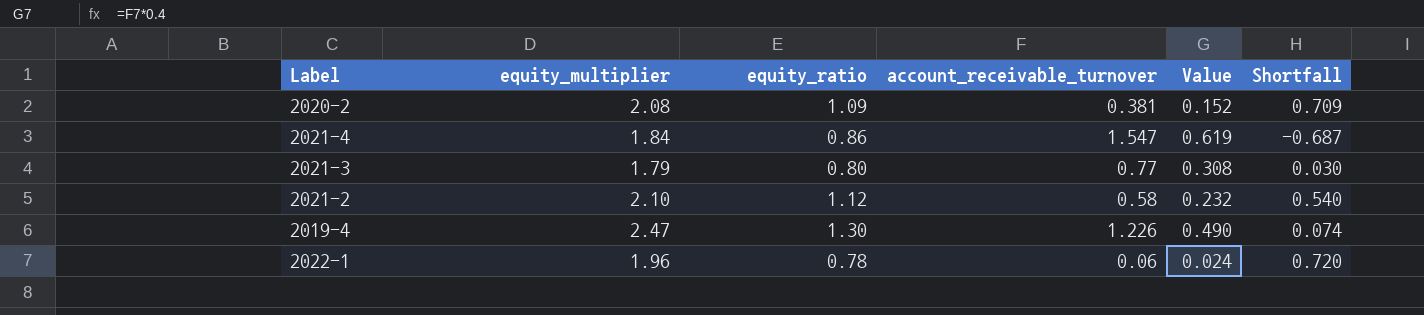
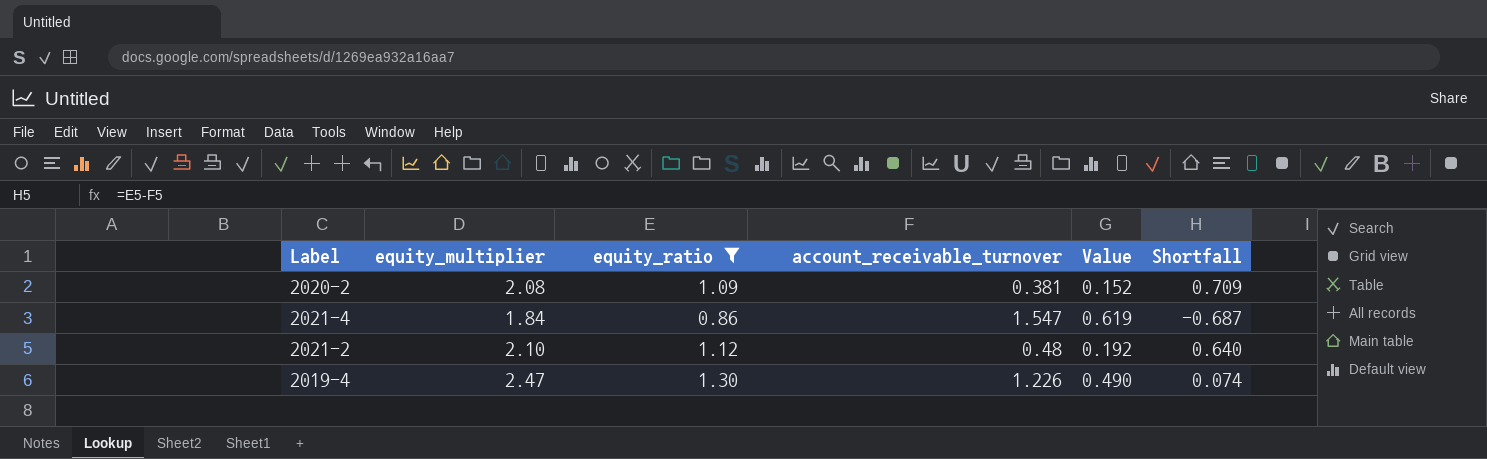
filter: none -> equity_ratio >= 0.86
2021-2 | account_receivable_turnover: 0.58 -> 0.48
2021-2 | Value: 0.232 -> 0.192
2021-2 | Shortfall: 0.540 -> 0.640

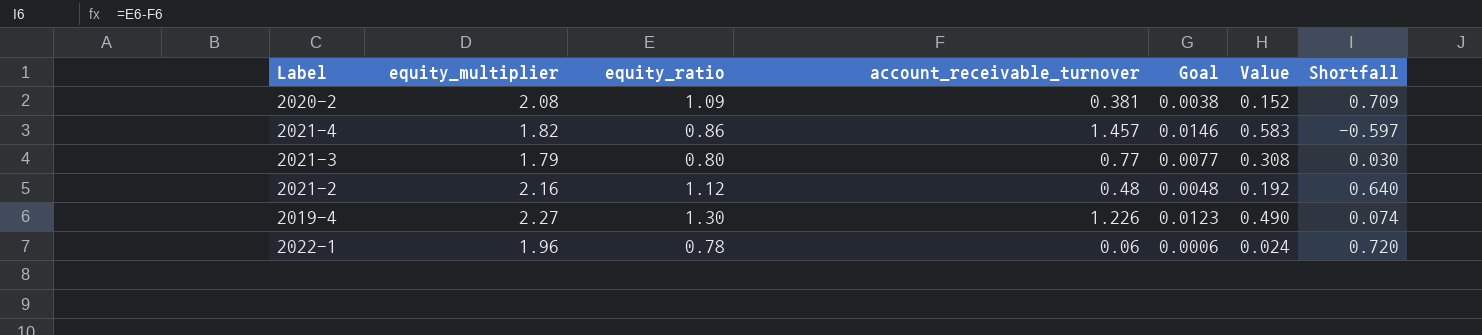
filter: equity_ratio >= 0.86 -> none
column Goal | formula: none -> [account_receivable_turnover] * 0.01
2021-4 | equity_multiplier: 1.84 -> 1.82
2021-4 | account_receivable_turnover: 1.547 -> 1.457
2021-4 | Value: 0.619 -> 0.583
2021-4 | Shortfall: -0.687 -> -0.597
2021-2 | equity_multiplier: 2.10 -> 2.16
2019-4 | equity_multiplier: 2.47 -> 2.27

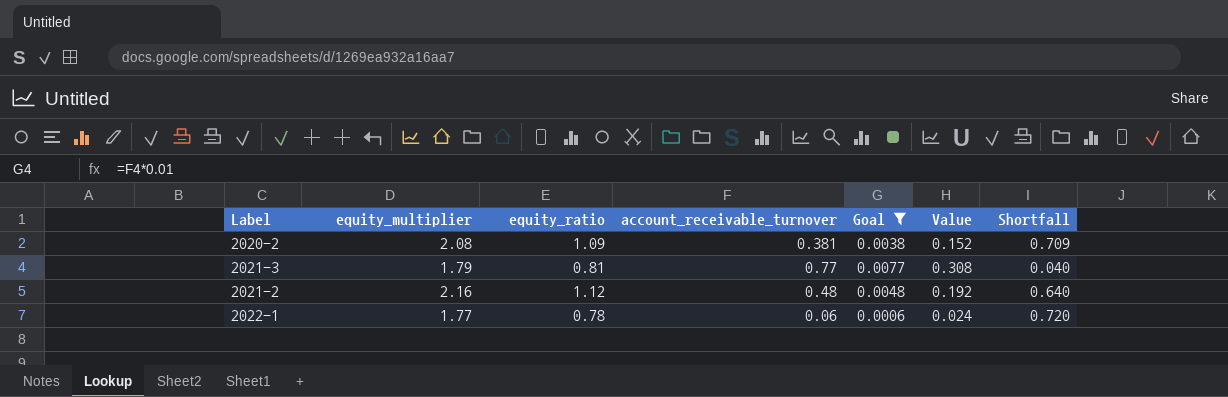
filter: none -> Goal <= 0.0077
2021-3 | equity_ratio: 0.80 -> 0.81
2021-3 | Shortfall: 0.030 -> 0.040
2022-1 | equity_multiplier: 1.96 -> 1.77

